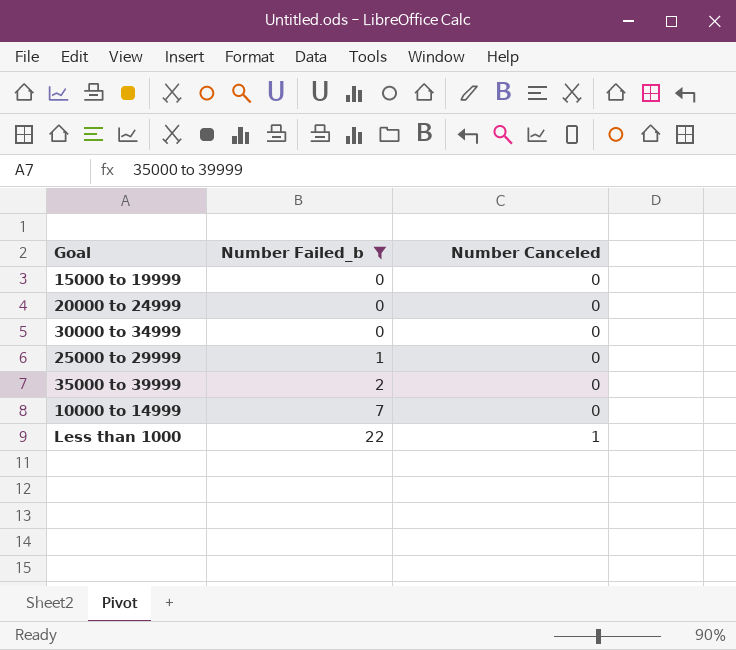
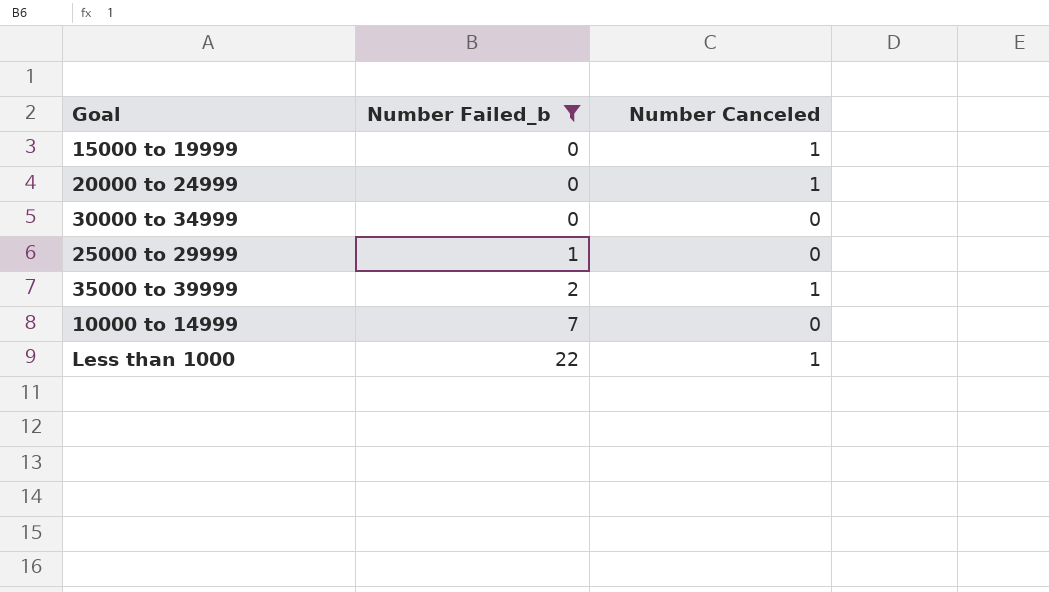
15000 to 19999 | Number Canceled: 0 -> 1
20000 to 24999 | Number Canceled: 0 -> 1
35000 to 39999 | Number Canceled: 0 -> 1

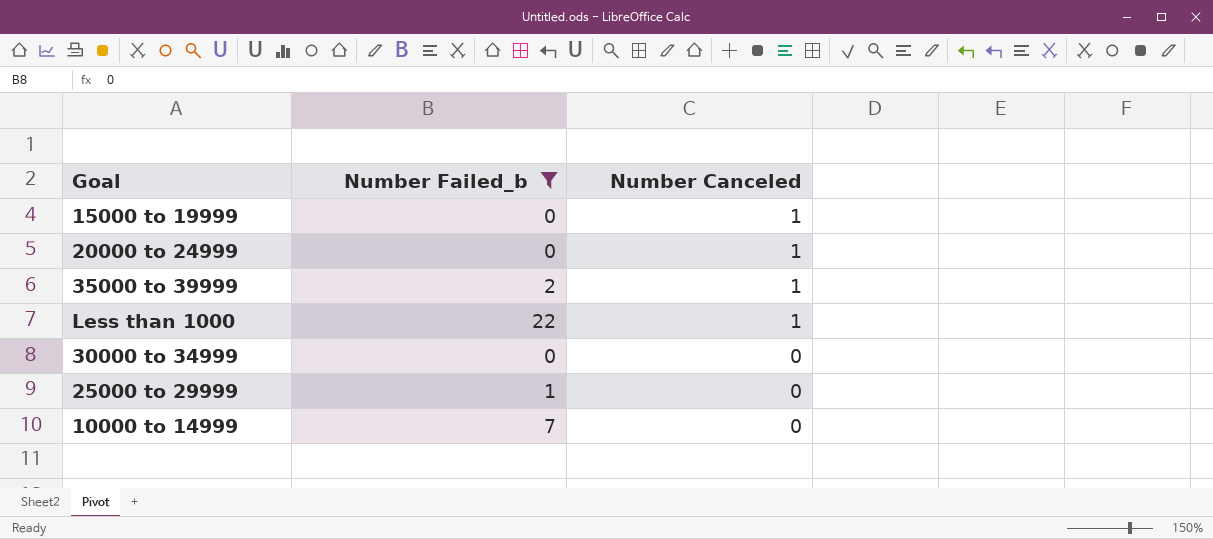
row order: Number Failed_b ascending -> Number Canceled descending

